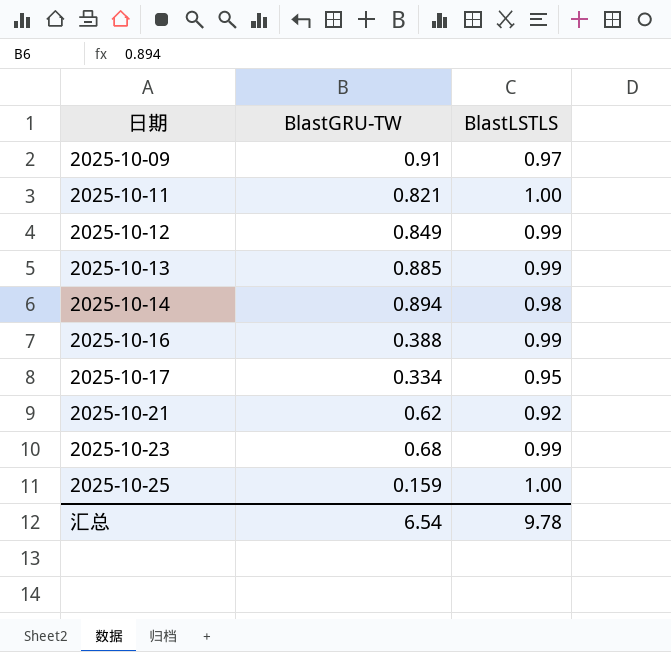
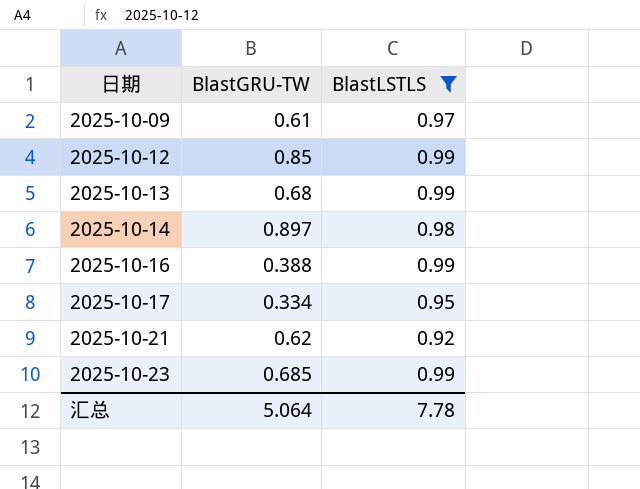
filter: none -> BlastLSTLS != 1.00
2025-10-09 | BlastGRU-TW: 0.91 -> 0.61
2025-10-12 | BlastGRU-TW: 0.849 -> 0.85
2025-10-13 | BlastGRU-TW: 0.885 -> 0.68
2025-10-14 | BlastGRU-TW: 0.894 -> 0.897
2025-10-23 | BlastGRU-TW: 0.68 -> 0.685
汇总 | BlastGRU-TW: 6.54 -> 5.064
汇总 | BlastLSTLS: 9.78 -> 7.78

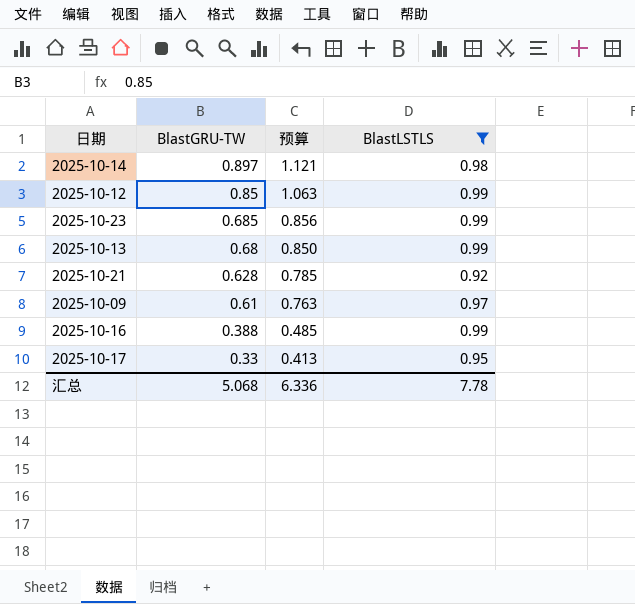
row order: 日期 ascending -> BlastGRU-TW descending
column 预算 | formula: none -> [BlastGRU-TW] * 1.25
2025-10-21 | BlastGRU-TW: 0.62 -> 0.628
2025-10-17 | BlastGRU-TW: 0.334 -> 0.33
汇总 | BlastGRU-TW: 5.064 -> 5.068

